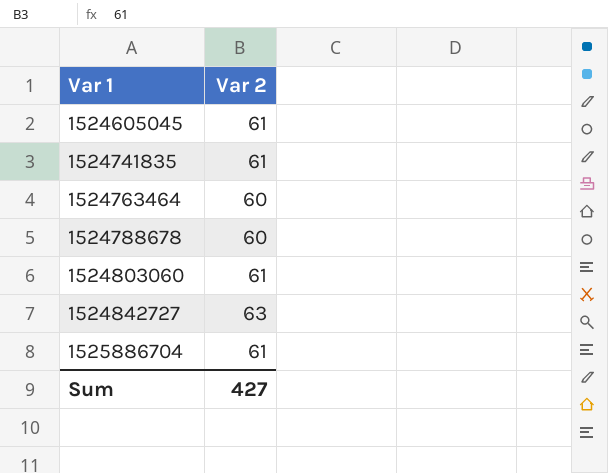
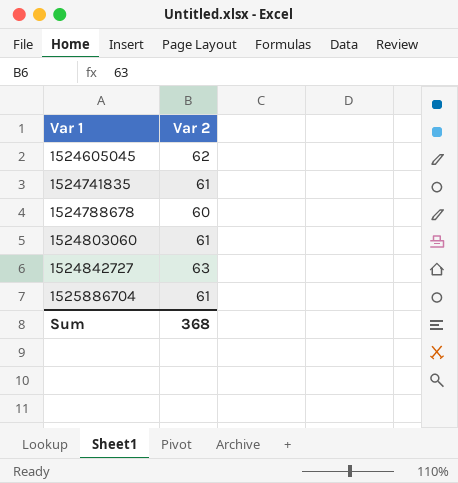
row 1524763464: 60 -> none
1524605045 | Var 2: 61 -> 62
Sum | Var 2: 427 -> 368

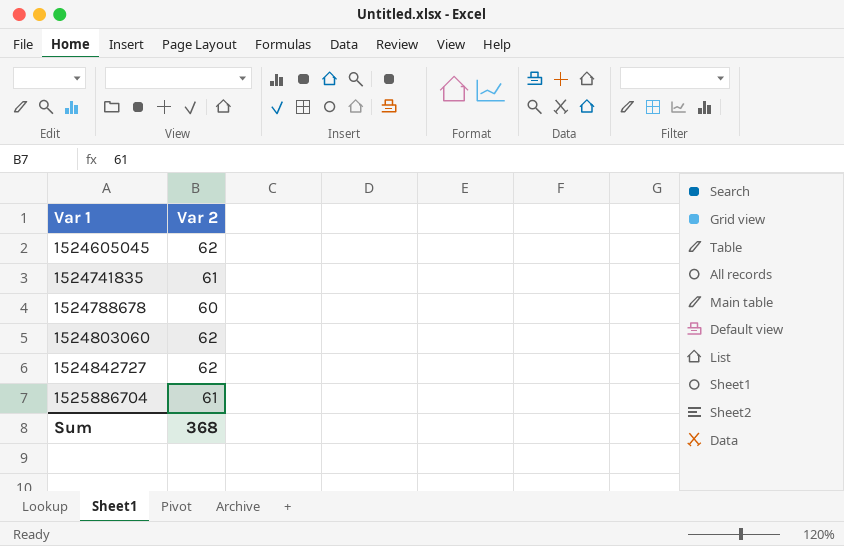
1524803060 | Var 2: 61 -> 62
1524842727 | Var 2: 63 -> 62

